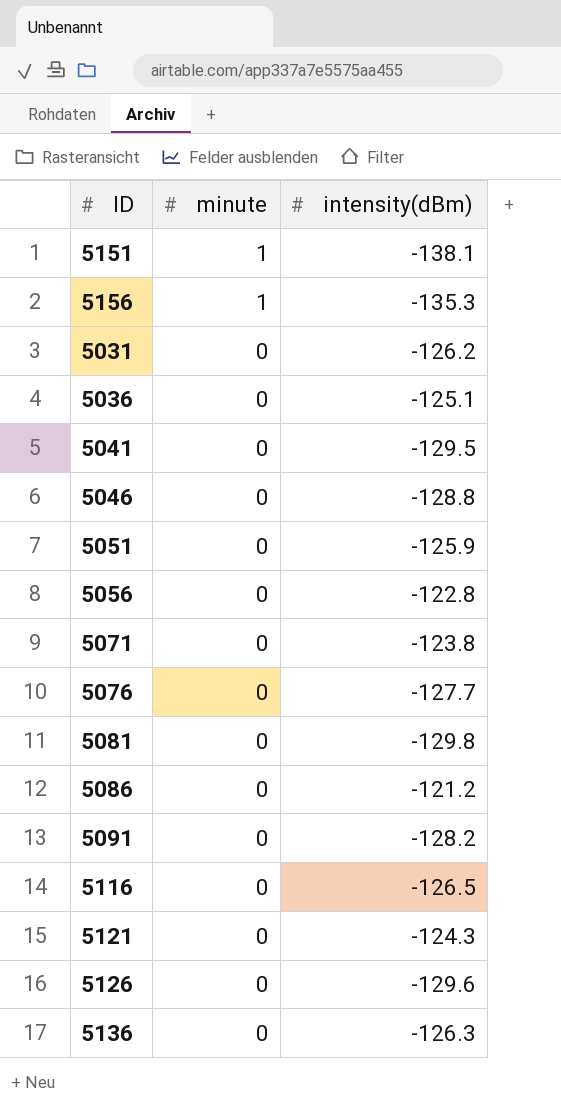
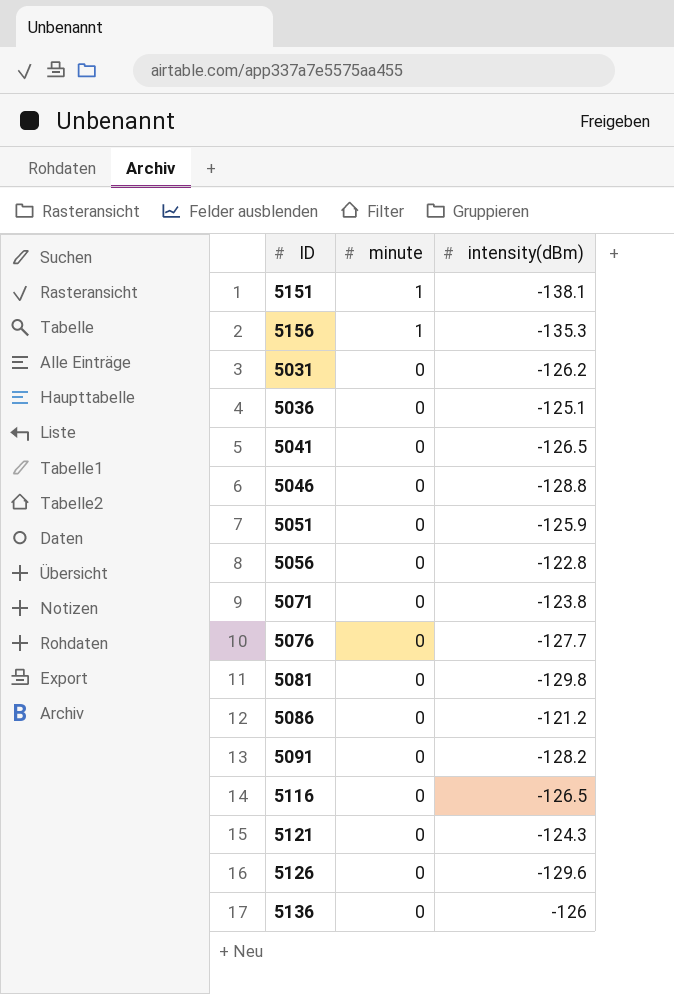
5041 | intensity(dBm): -129.5 -> -126.5
5136 | intensity(dBm): -126.3 -> -126

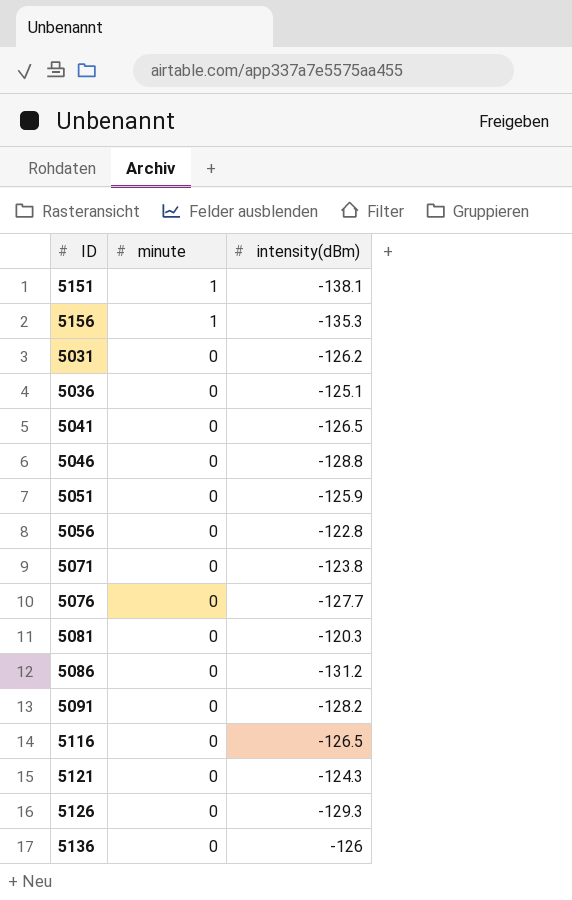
5081 | intensity(dBm): -129.8 -> -120.3
5086 | intensity(dBm): -121.2 -> -131.2
5126 | intensity(dBm): -129.6 -> -129.3

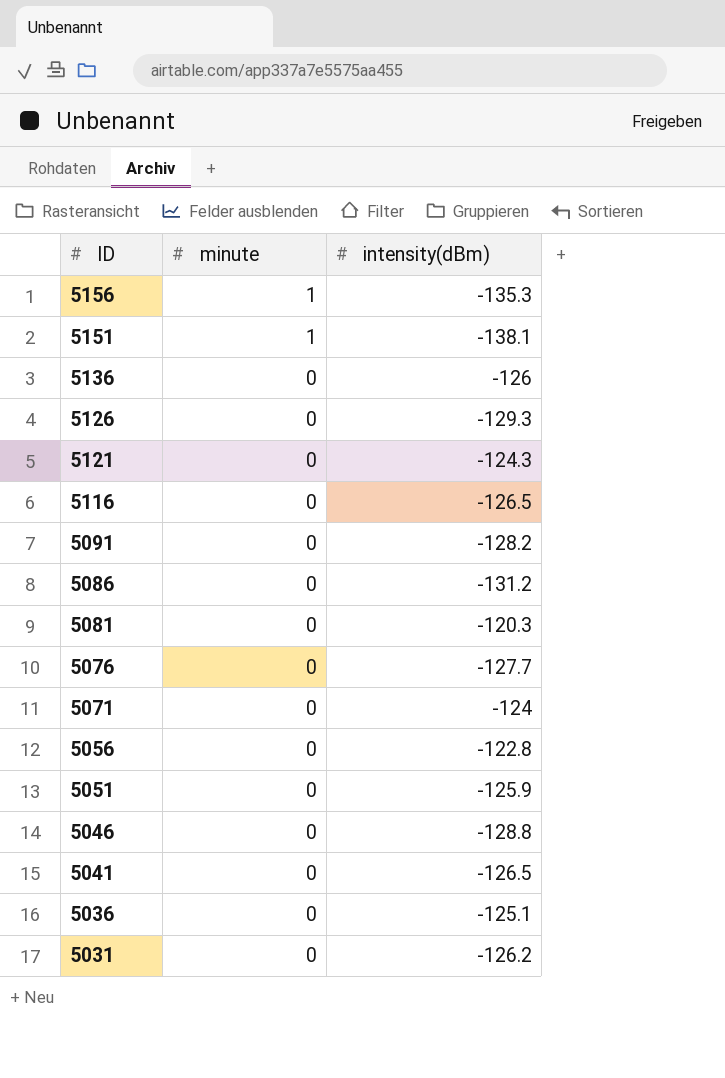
row order: minute descending -> ID descending
5071 | intensity(dBm): -123.8 -> -124

